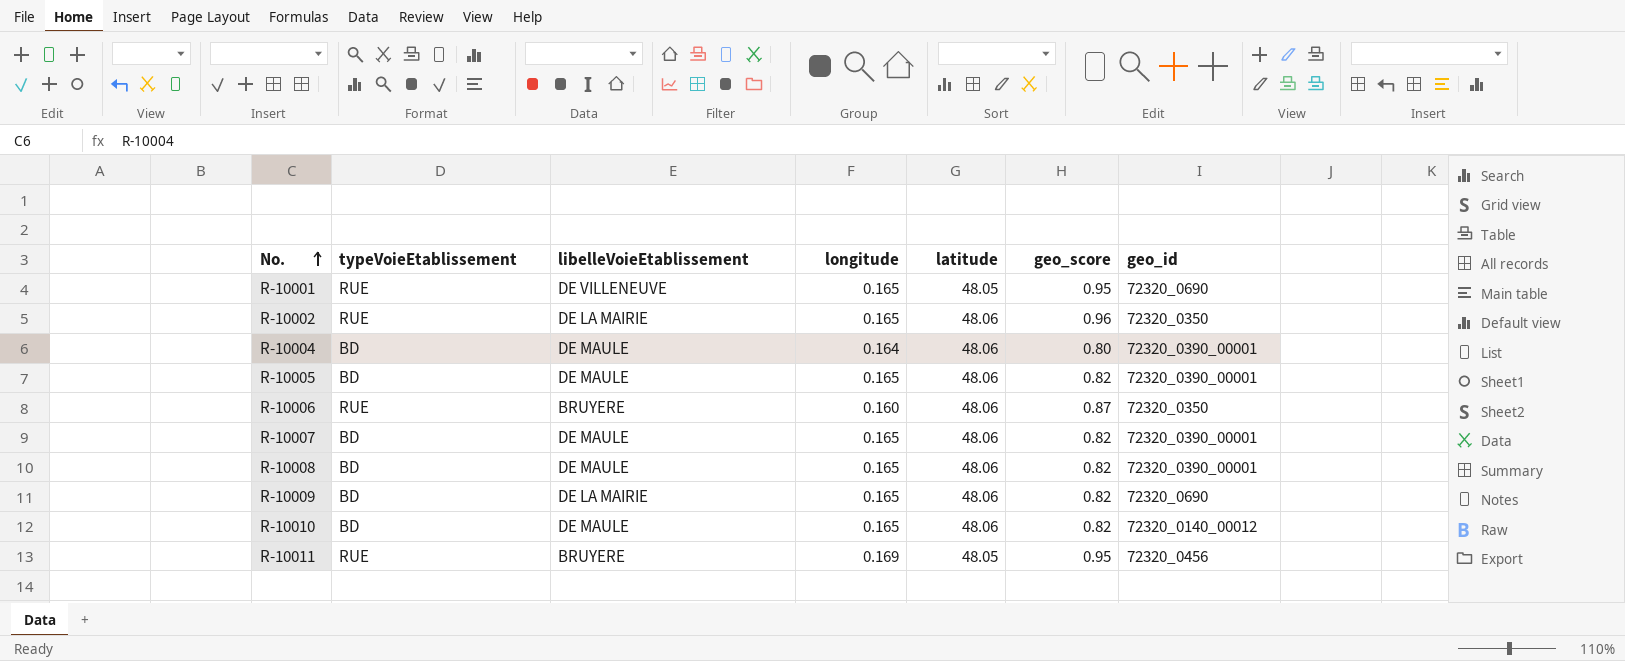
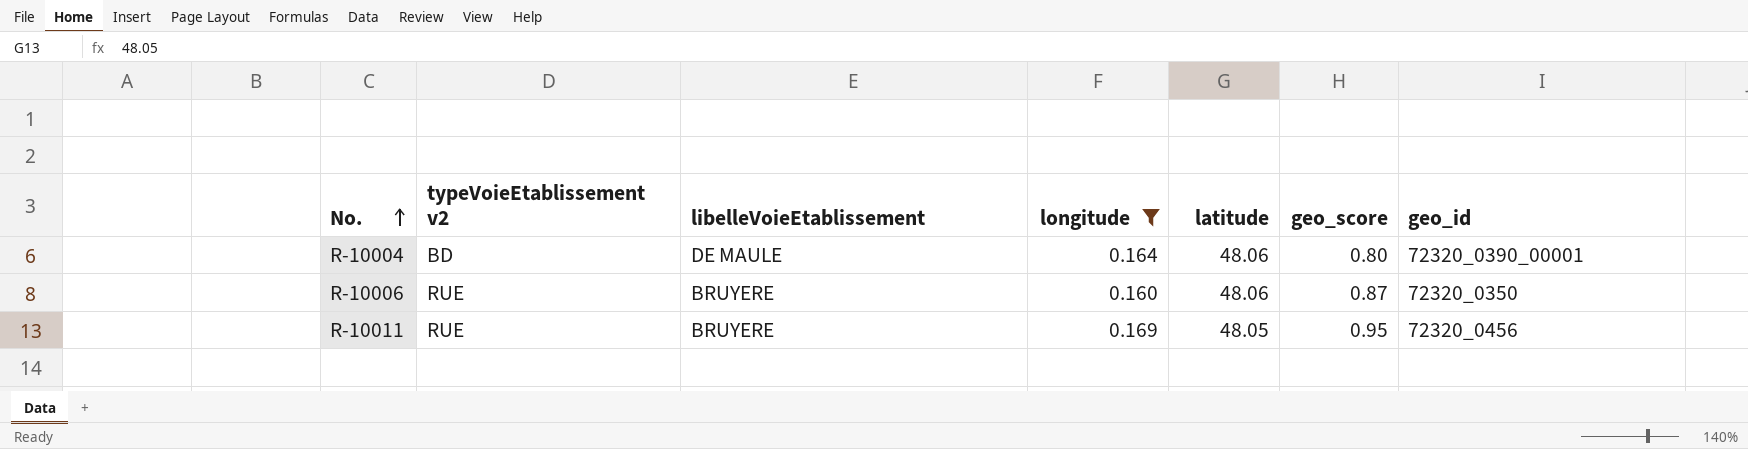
filter: none -> longitude != 0.165
column name: typeVoieEtablissement -> typeVoieEtablissement v2

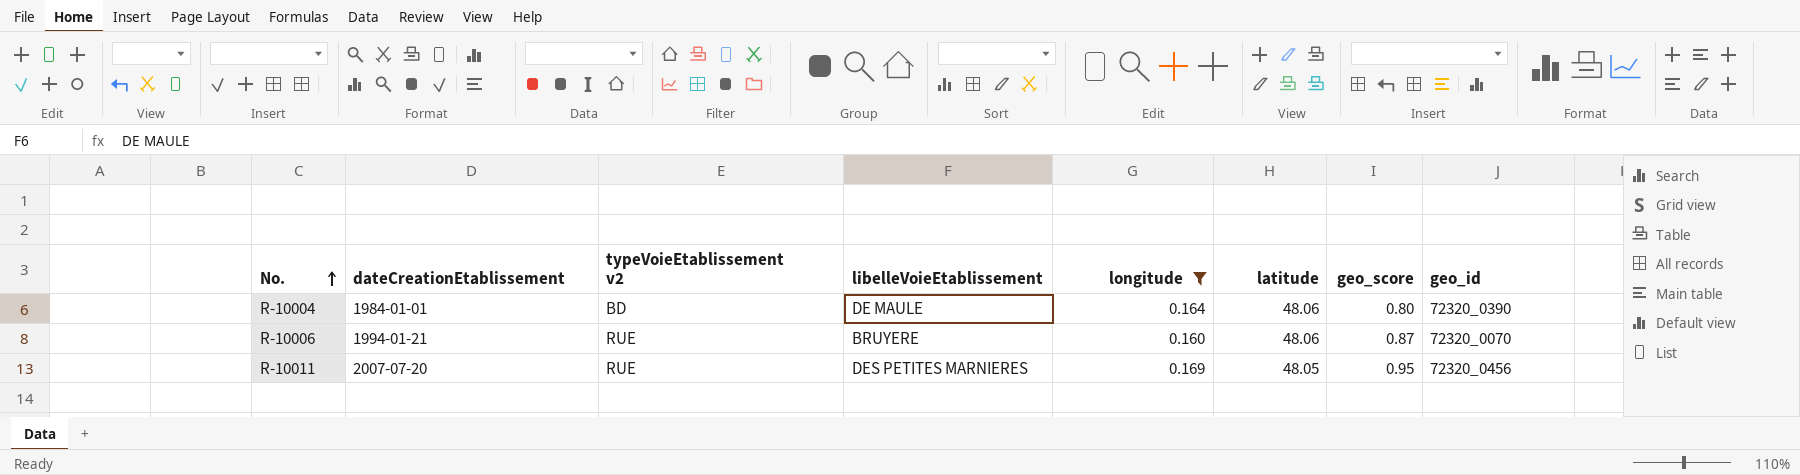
column dateCreationEtablissement | position: none -> 2
R-10004 | geo_id: 72320_0390_00001 -> 72320_0390
R-10006 | geo_id: 72320_0350 -> 72320_0070
R-10011 | libelleVoieEtablissement: BRUYERE -> DES PETITES MARNIERES

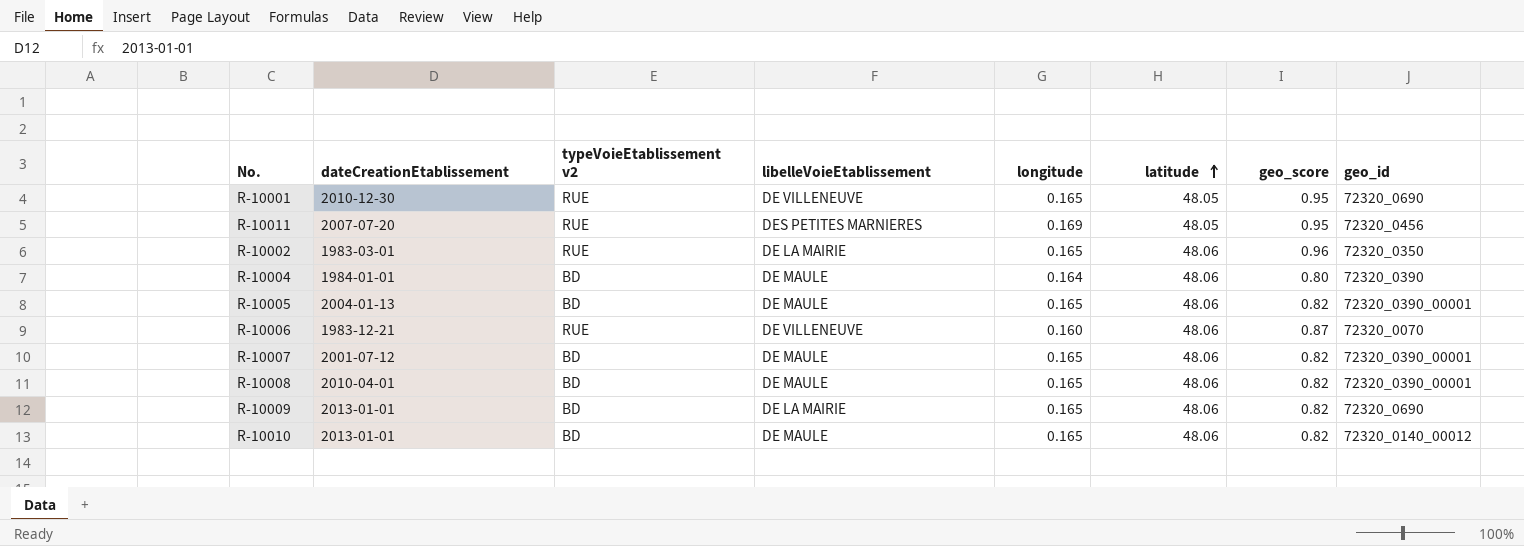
filter: longitude != 0.165 -> none
row order: No. ascending -> latitude ascending
R-10006 | dateCreationEtablissement: 1994-01-21 -> 1983-12-21
R-10006 | libelleVoieEtablissement: BRUYERE -> DE VILLENEUVE

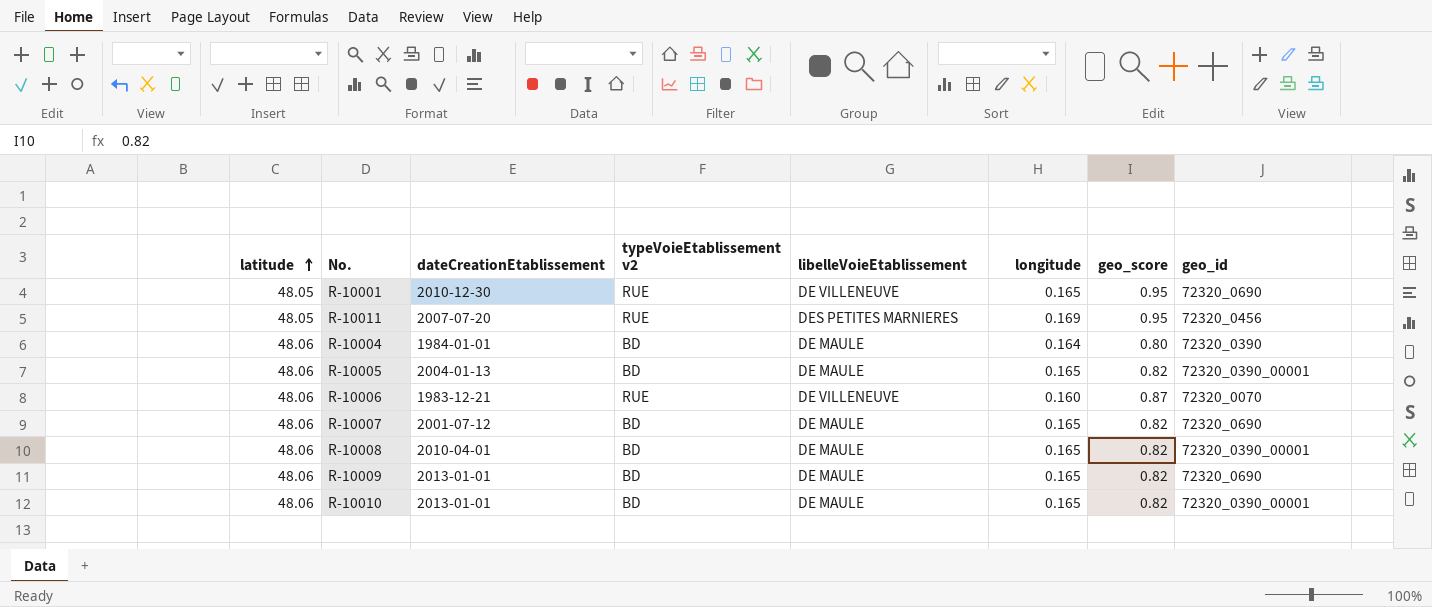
column latitude | position: 6 -> 1
row R-10002: 1983-03-01 | RUE | DE LA MAIRIE | 0.165 | 48.06 | 0.96 | 72320_0350 -> none
R-10007 | geo_id: 72320_0390_00001 -> 72320_0690
R-10009 | libelleVoieEtablissement: DE LA MAIRIE -> DE MAULE
R-10010 | geo_id: 72320_0140_00012 -> 72320_0390_00001

